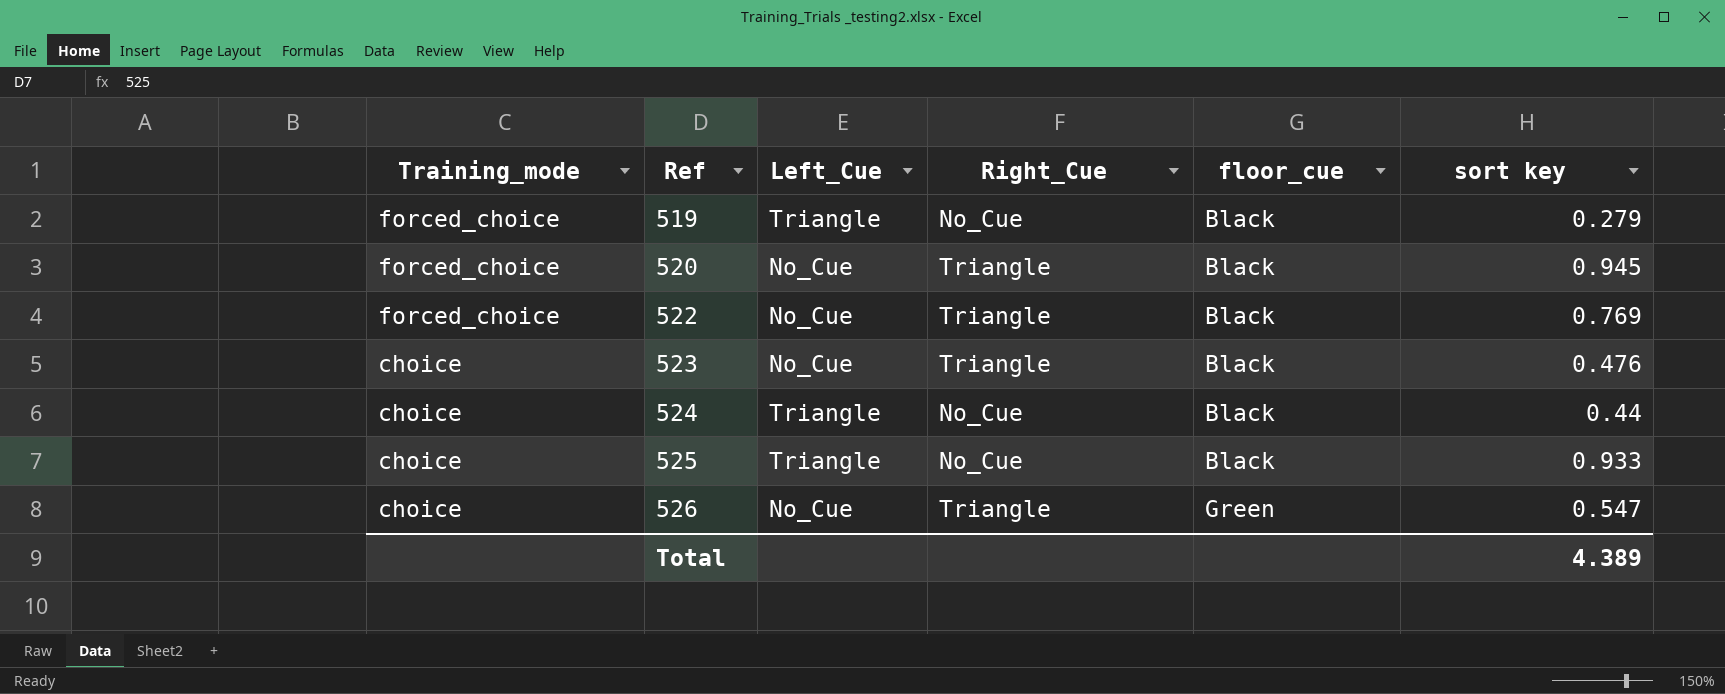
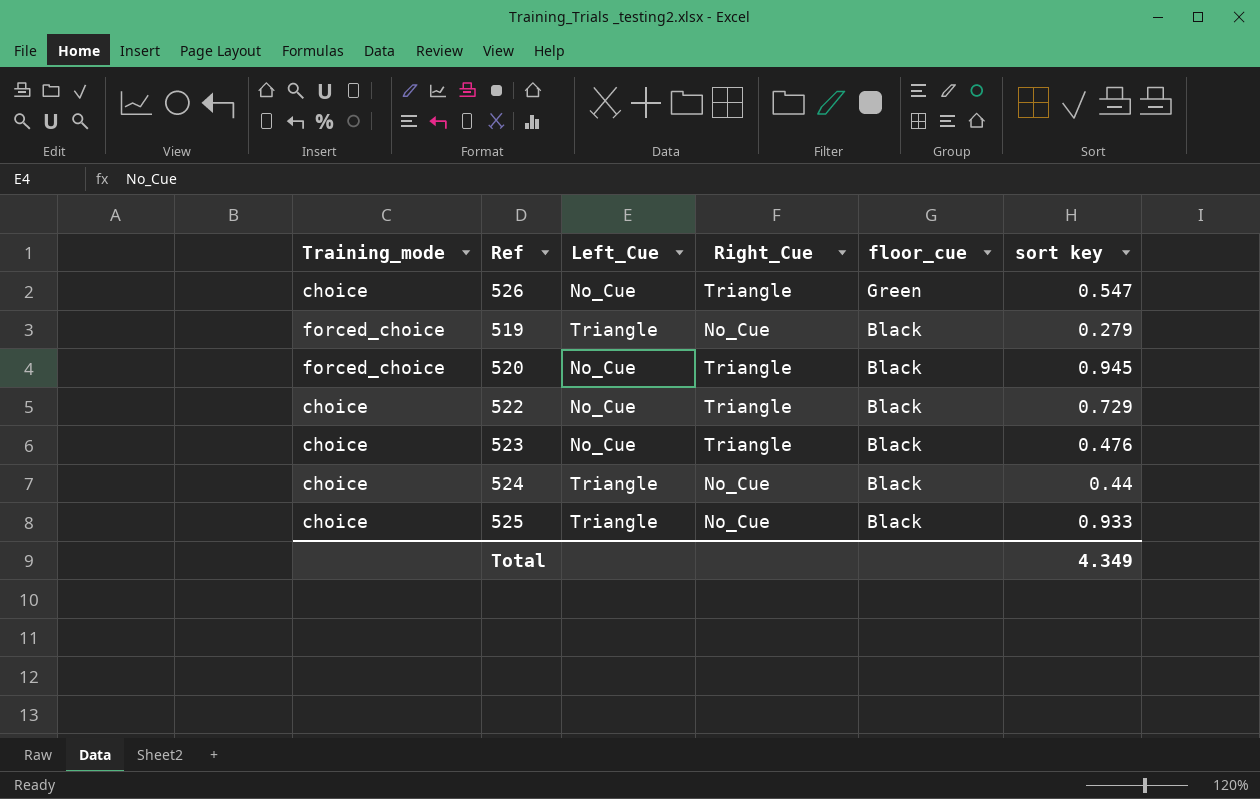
row order: Training_mode descending -> floor_cue descending
522 | Training_mode: forced_choice -> choice
522 | sort key: 0.769 -> 0.729
Total | sort key: 4.389 -> 4.349

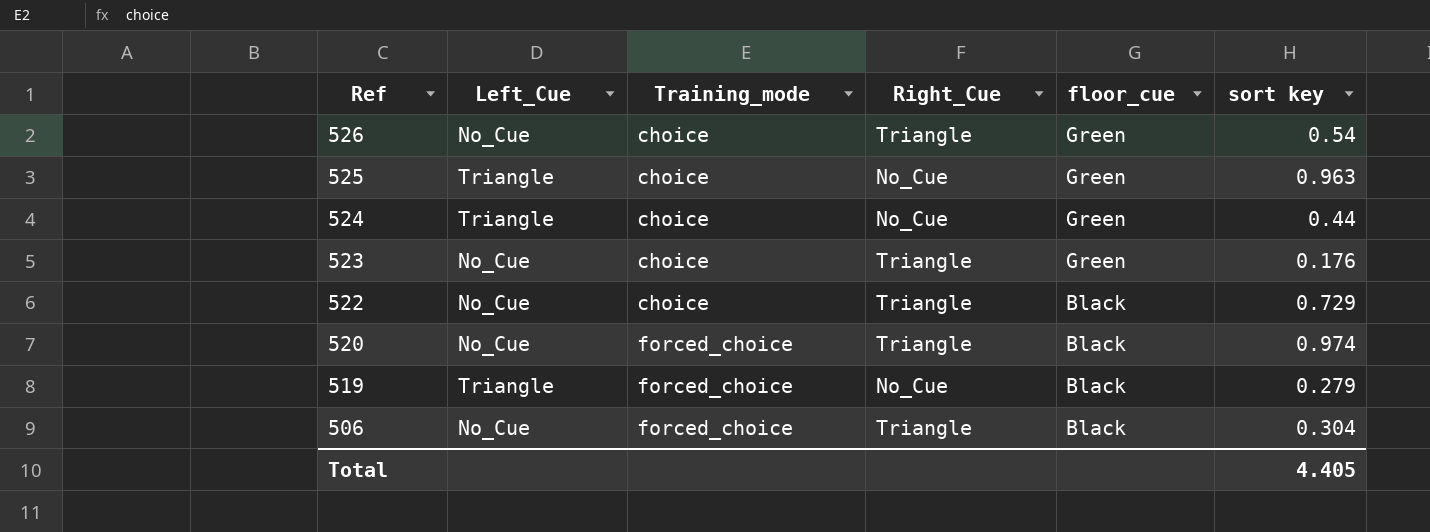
row order: floor_cue descending -> Ref descending
column Training_mode | position: 1 -> 3
526 | sort key: 0.547 -> 0.54
525 | floor_cue: Black -> Green
525 | sort key: 0.933 -> 0.963
524 | floor_cue: Black -> Green
523 | floor_cue: Black -> Green
523 | sort key: 0.476 -> 0.176
520 | sort key: 0.945 -> 0.974
row 506: none -> No_Cue | forced_choice | Triangle | Black | 0.304
Total | sort key: 4.349 -> 4.405

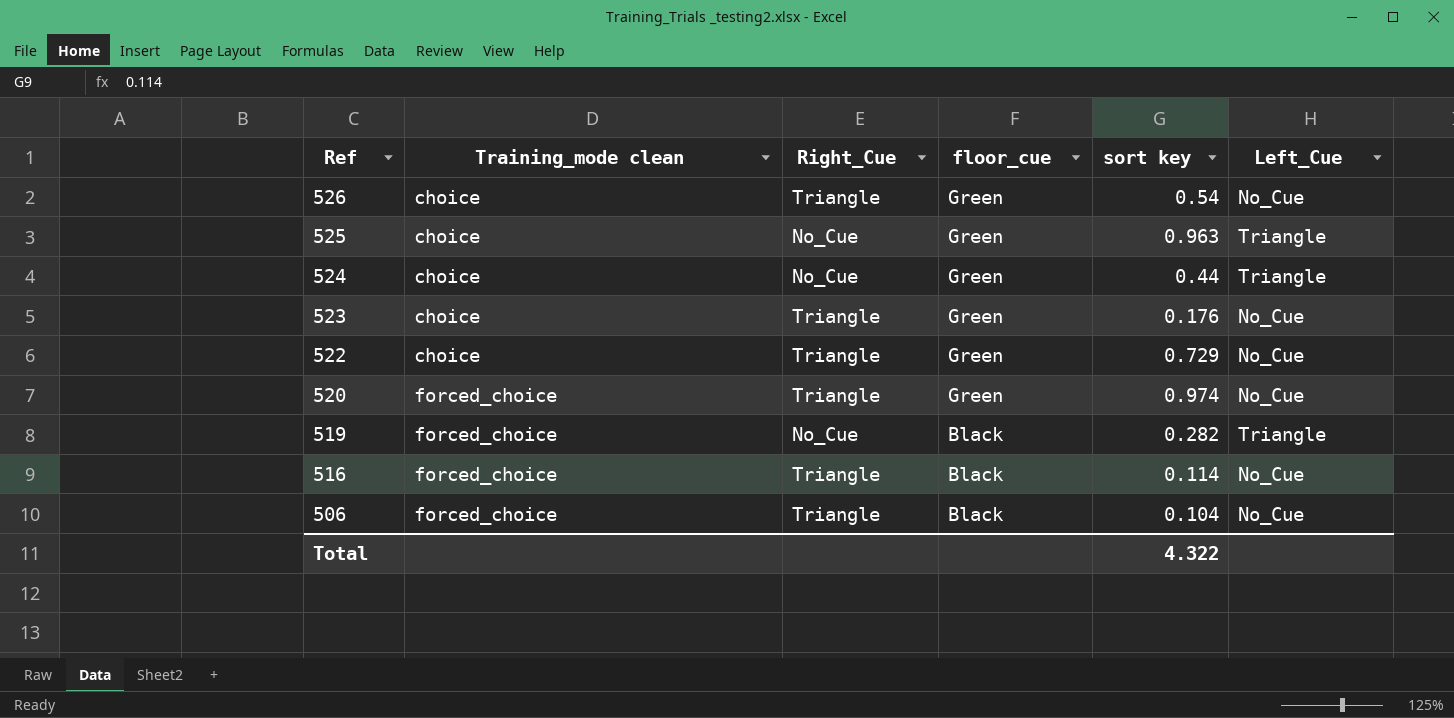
column name: Training_mode -> Training_mode clean
column Left_Cue | position: 2 -> 6
522 | floor_cue: Black -> Green
520 | floor_cue: Black -> Green
519 | sort key: 0.279 -> 0.282
row 516: none -> forced_choice | Triangle | Black | 0.114 | No_Cue
506 | sort key: 0.304 -> 0.104
Total | sort key: 4.405 -> 4.322

